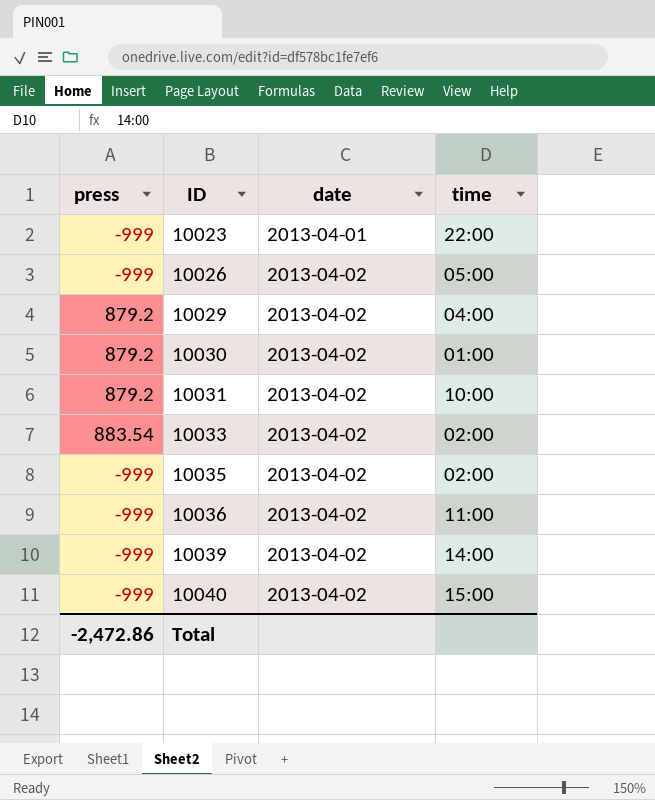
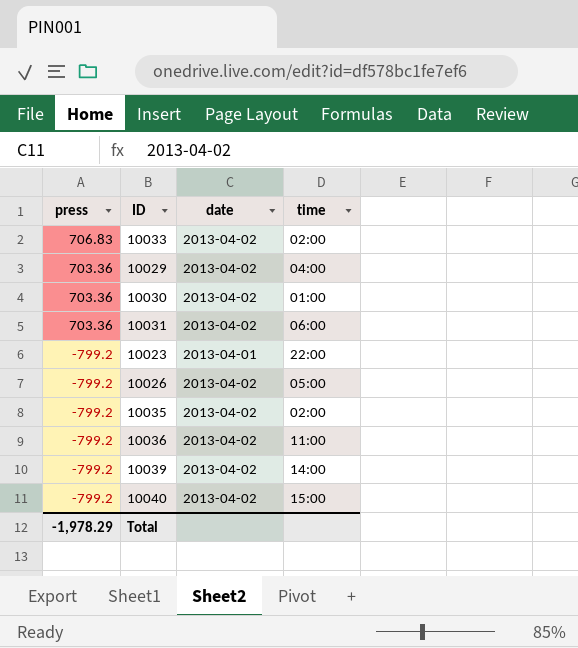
row order: ID ascending -> press descending
10033 | press: 883.54 -> 706.83
10029 | press: 879.2 -> 703.36
10030 | press: 879.2 -> 703.36
10031 | press: 879.2 -> 703.36
10031 | time: 10:00 -> 06:00
10023 | press: -999 -> -799.2
10026 | press: -999 -> -799.2
10035 | press: -999 -> -799.2
10036 | press: -999 -> -799.2
10039 | press: -999 -> -799.2
10040 | press: -999 -> -799.2
Total | press: -2,472.86 -> -1,978.29

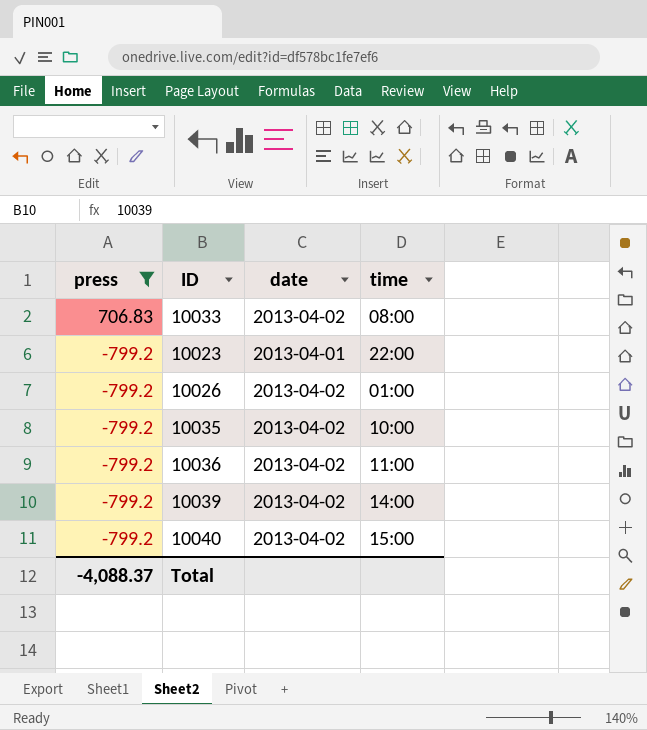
filter: none -> press != 703.36
10033 | time: 02:00 -> 08:00
10026 | time: 05:00 -> 01:00
10035 | time: 02:00 -> 10:00
Total | press: -1,978.29 -> -4,088.37

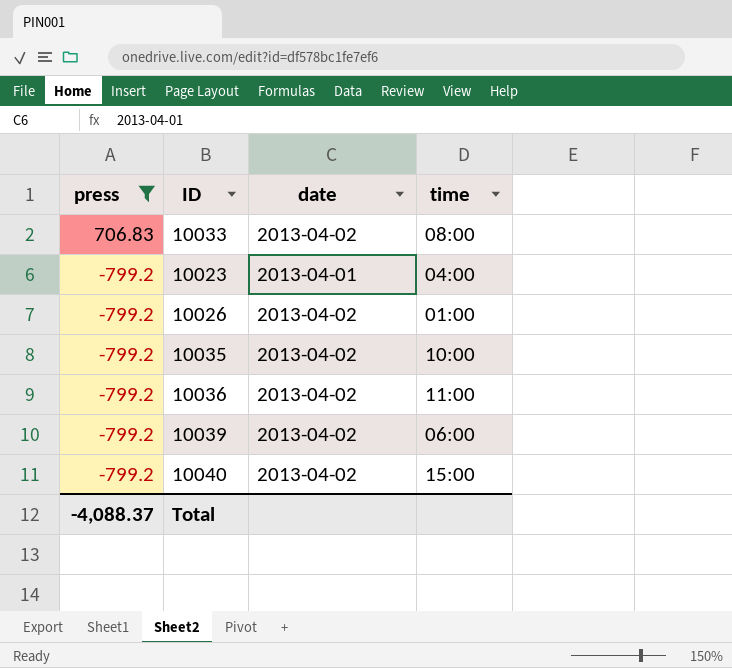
10023 | time: 22:00 -> 04:00
10039 | time: 14:00 -> 06:00

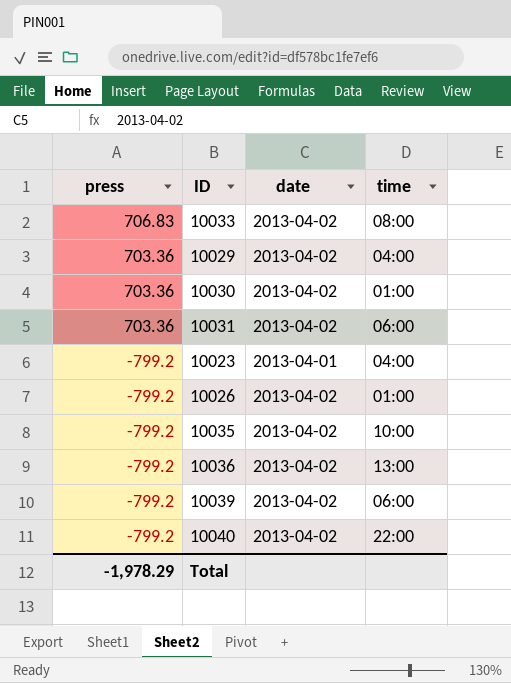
filter: press != 703.36 -> none
10036 | time: 11:00 -> 13:00
10040 | time: 15:00 -> 22:00
Total | press: -4,088.37 -> -1,978.29

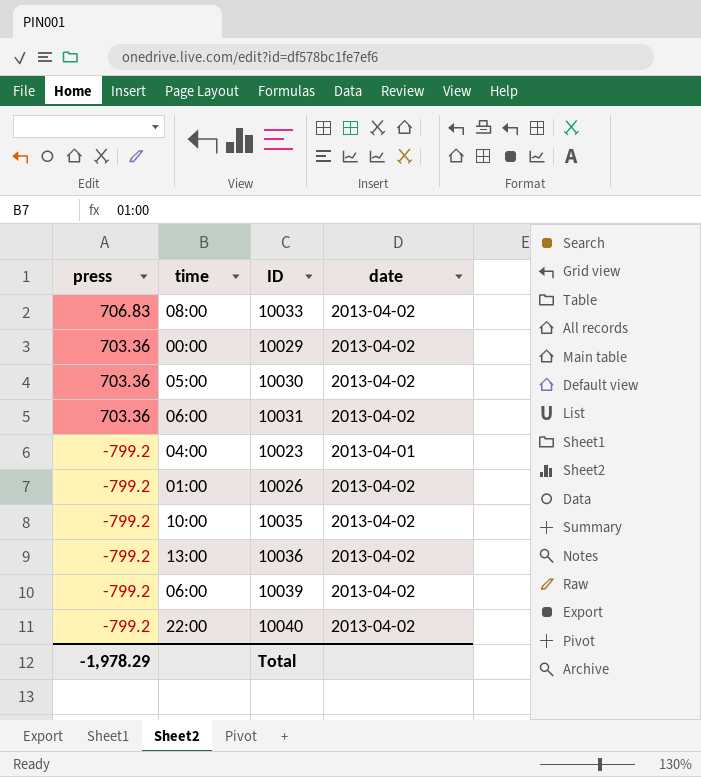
column time | position: 4 -> 2
10029 | time: 04:00 -> 00:00
10030 | time: 01:00 -> 05:00

